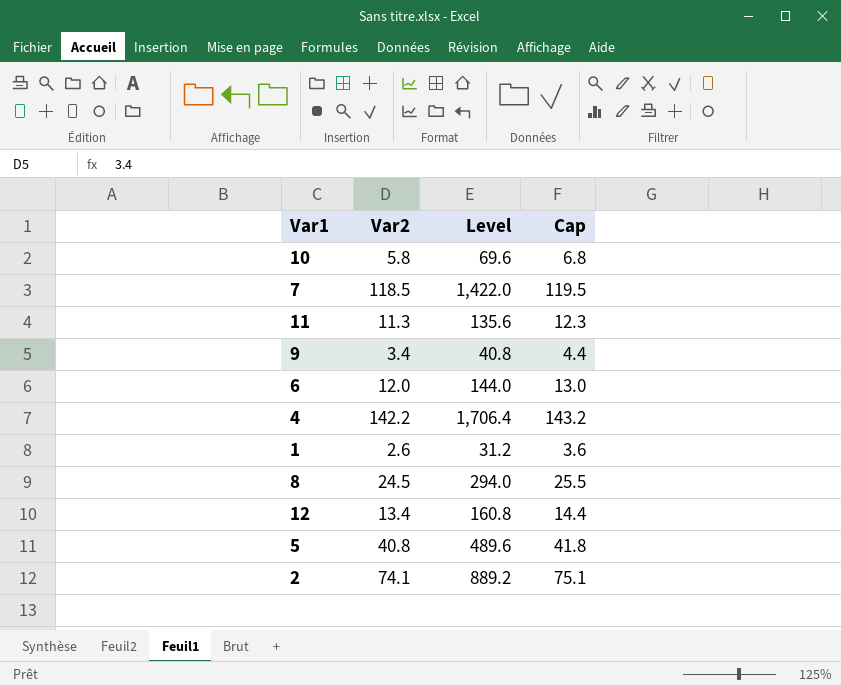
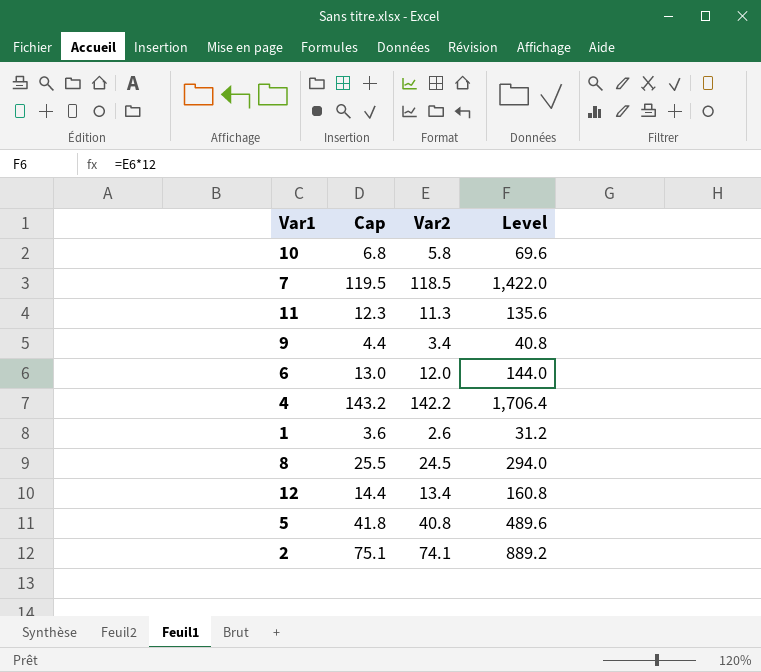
column Cap | position: 4 -> 2

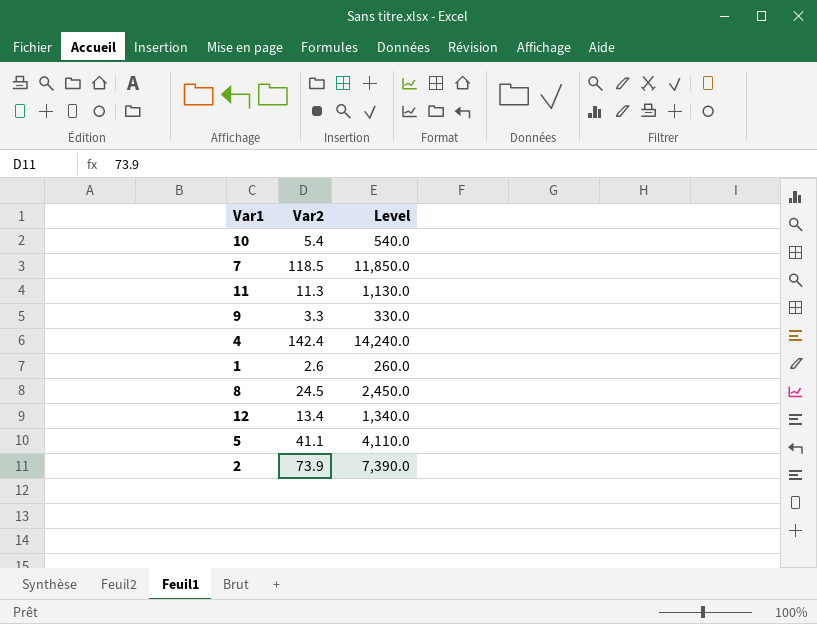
column Cap | formula: [Var2] + 1 -> none
column Level | formula: [Var2] * 12 -> [Var2] * 100
row 6: 13.0 | 12.0 | 144.0 -> none
10 | Var2: 5.8 -> 5.4
9 | Var2: 3.4 -> 3.3
4 | Var2: 142.2 -> 142.4
5 | Var2: 40.8 -> 41.1
2 | Var2: 74.1 -> 73.9

